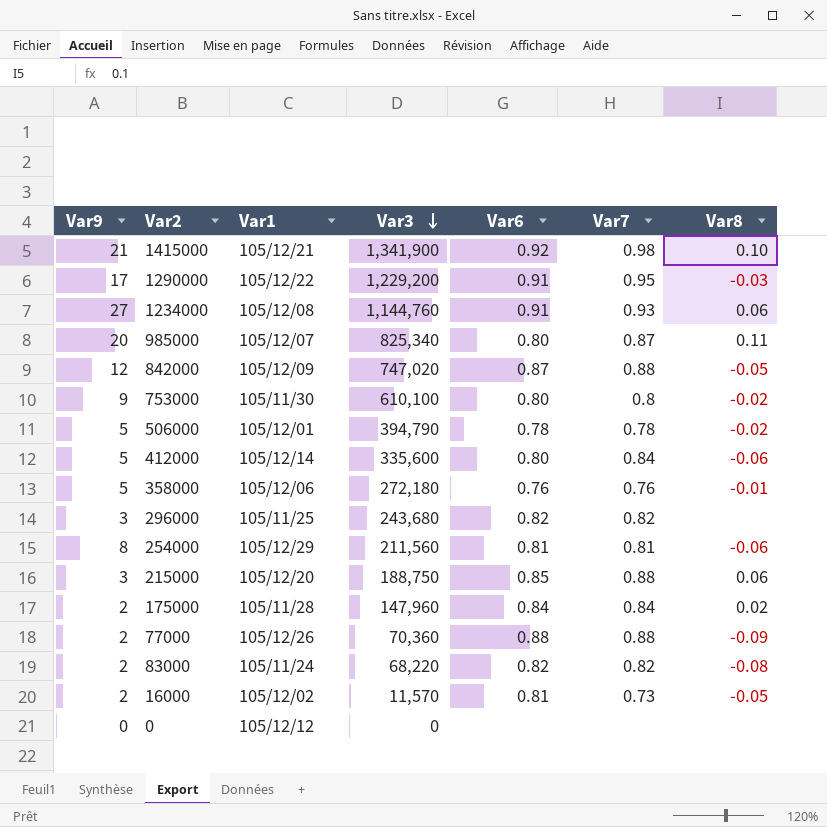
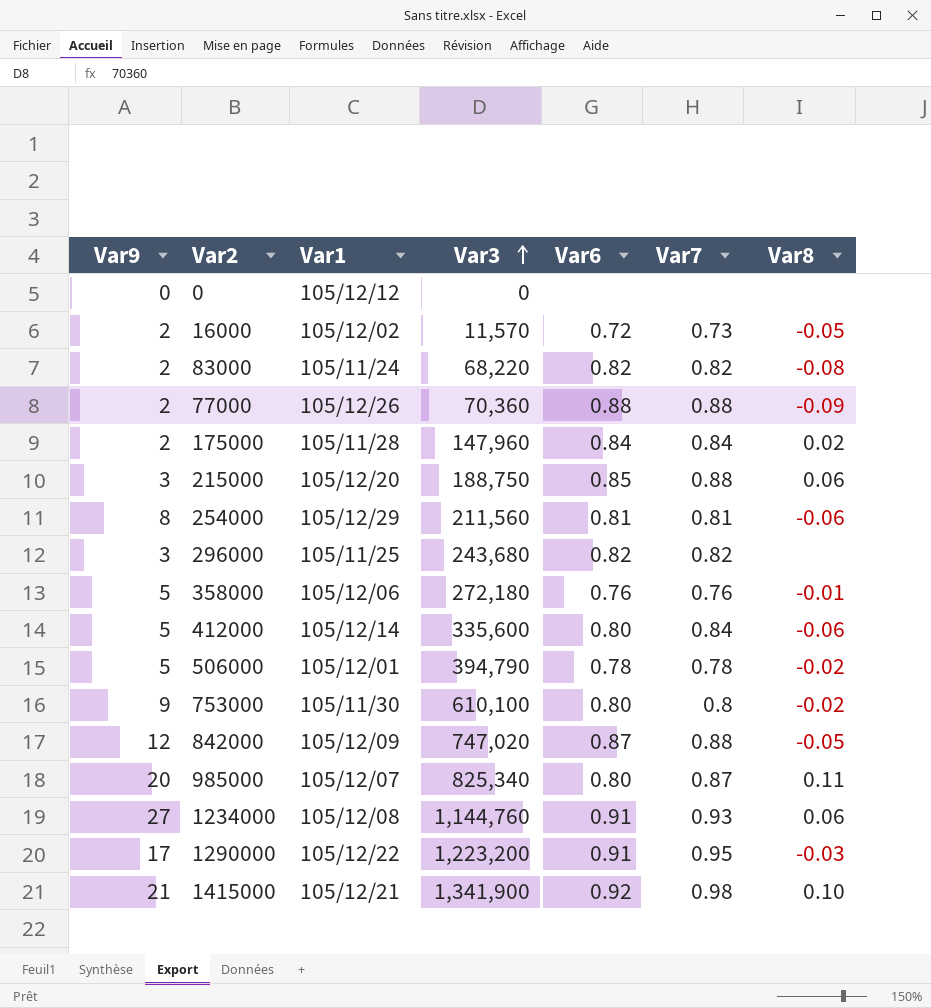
row order: Var3 descending -> Var3 ascending
16000 | Var6: 0.81 -> 0.72
1290000 | Var3: 1,229,200 -> 1,223,200

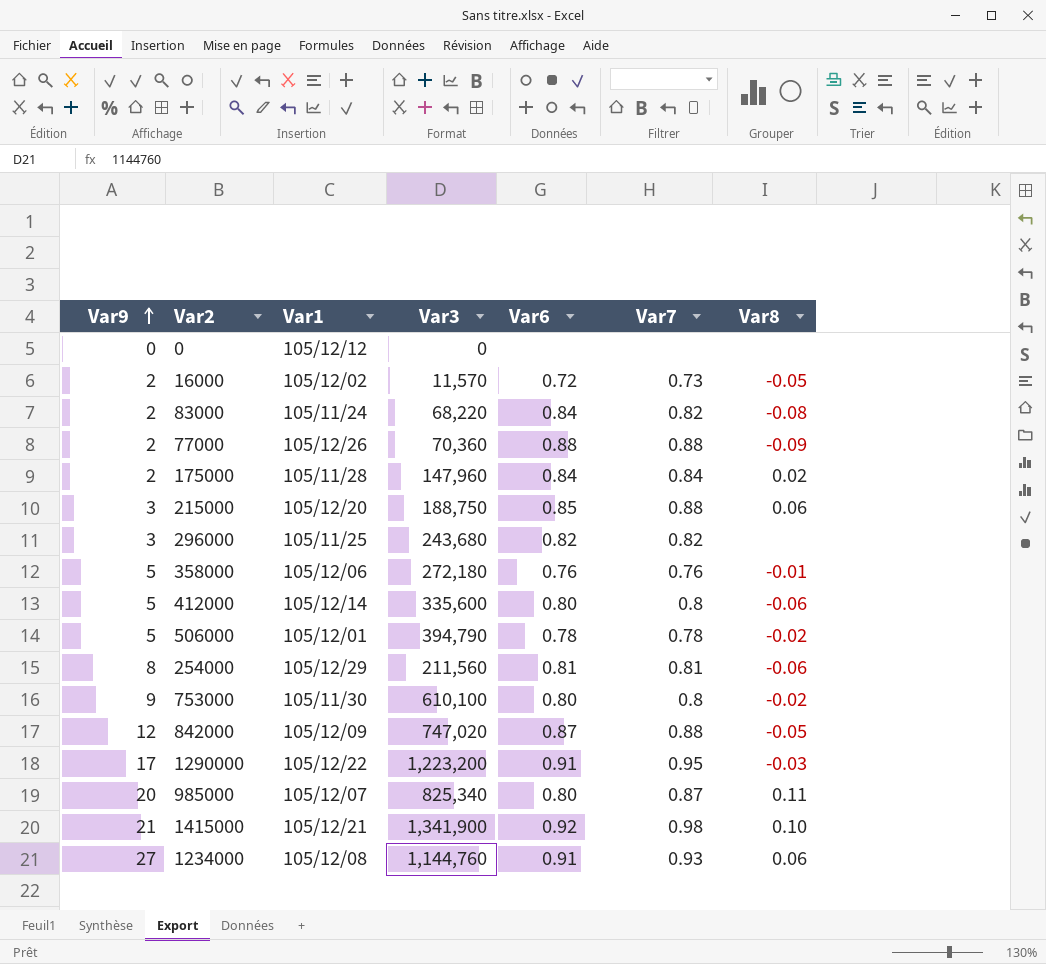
row order: Var3 ascending -> Var9 ascending
83000 | Var6: 0.82 -> 0.84
412000 | Var7: 0.84 -> 0.8

